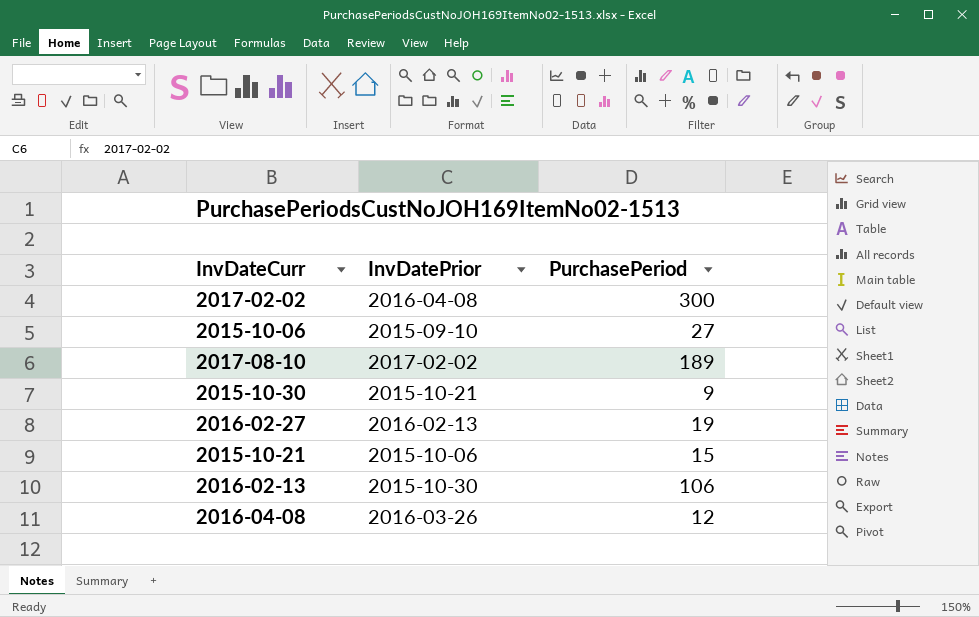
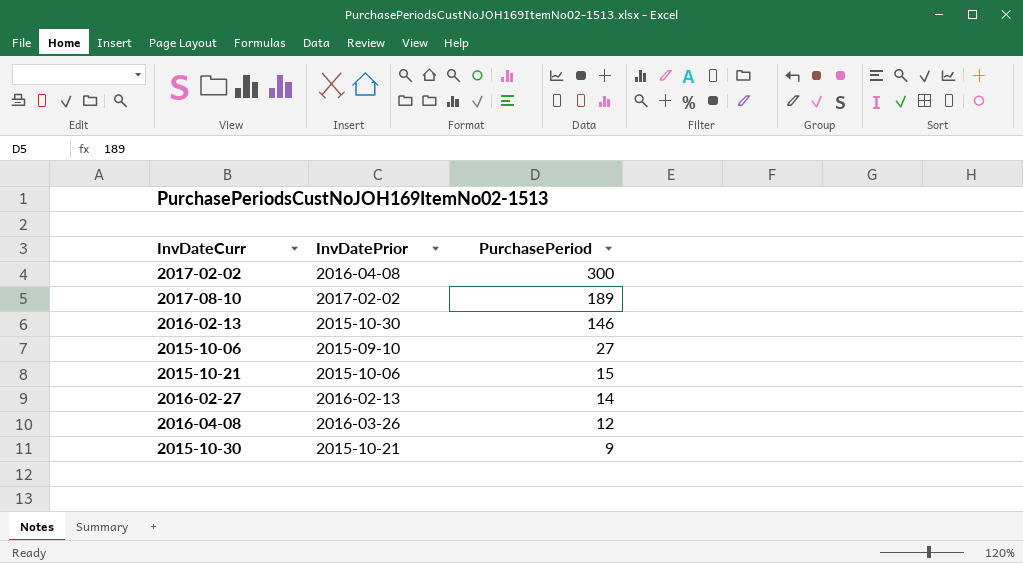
row order: none -> PurchasePeriod descending
2016-02-13 | PurchasePeriod: 106 -> 146
2016-02-27 | PurchasePeriod: 19 -> 14

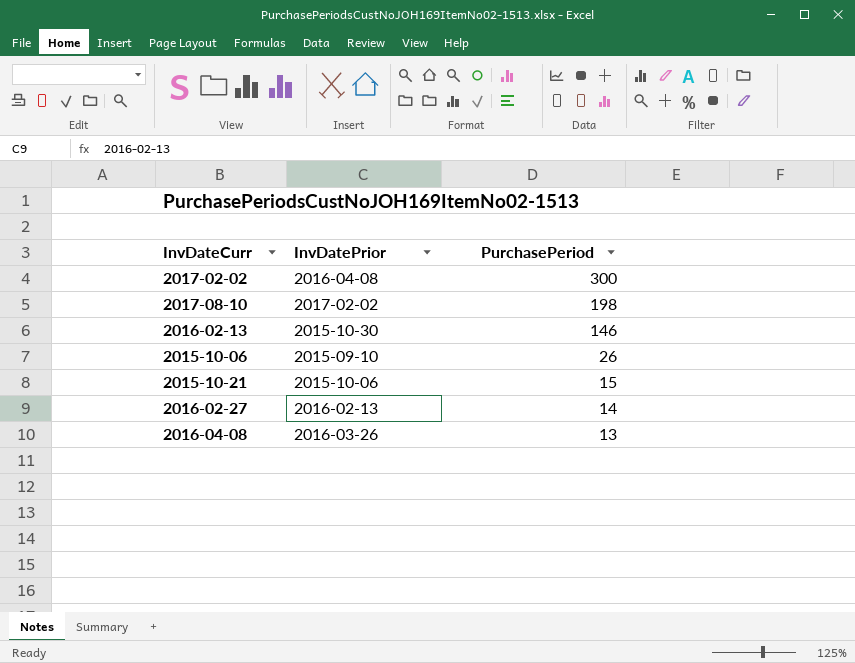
row 2015-10-30: 2015-10-21 | 9 -> none
2017-08-10 | PurchasePeriod: 189 -> 198
2015-10-06 | PurchasePeriod: 27 -> 26
2016-04-08 | PurchasePeriod: 12 -> 13

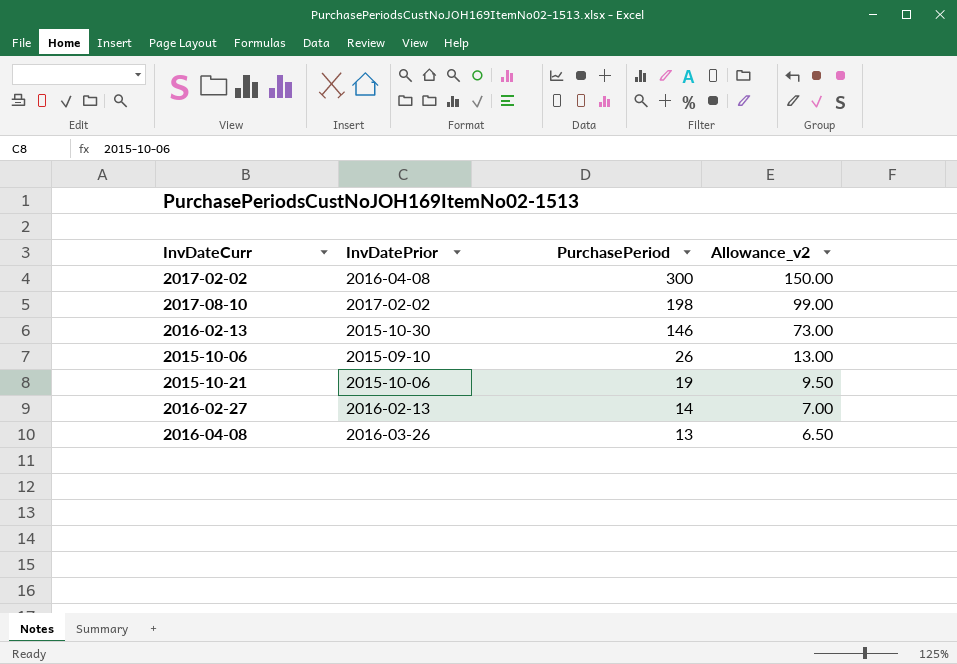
column Allowance_v2 | formula: none -> [PurchasePeriod] * 0.5
2015-10-21 | PurchasePeriod: 15 -> 19

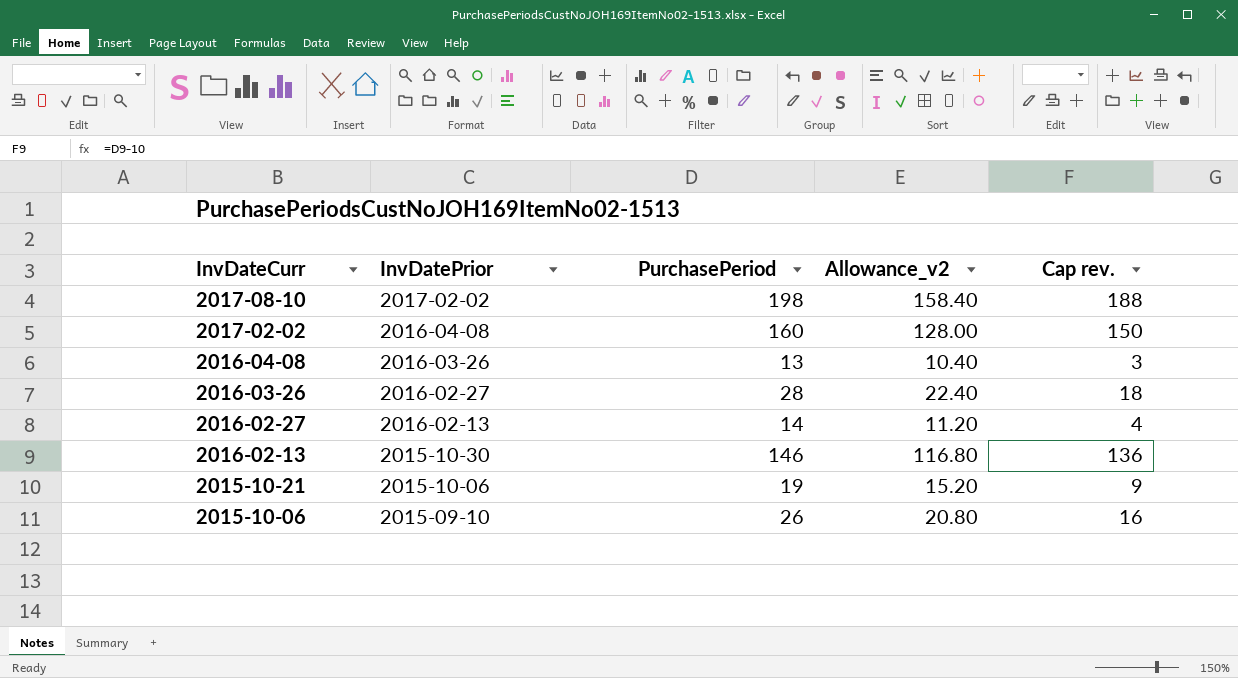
row order: PurchasePeriod descending -> InvDateCurr descending
column Allowance_v2 | formula: [PurchasePeriod] * 0.5 -> [PurchasePeriod] * 0.8
column Cap rev. | formula: none -> [PurchasePeriod] - 10
2017-02-02 | PurchasePeriod: 300 -> 160
row 2016-03-26: none -> 2016-02-27 | 28 | 22.40 | 18

